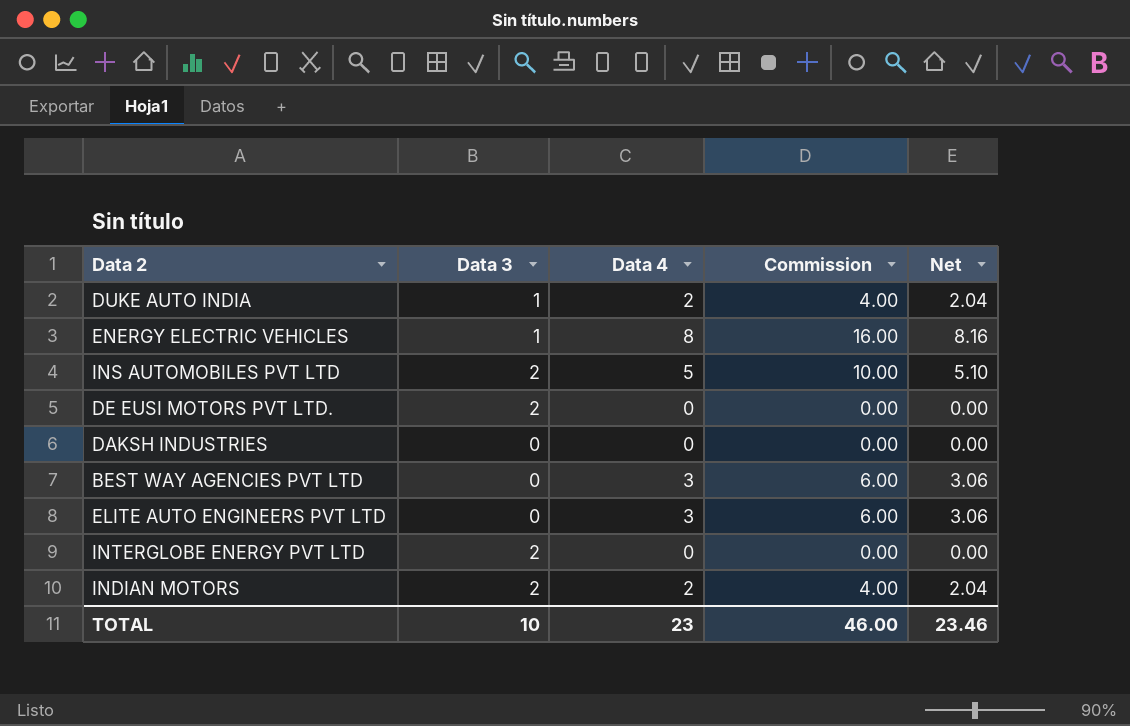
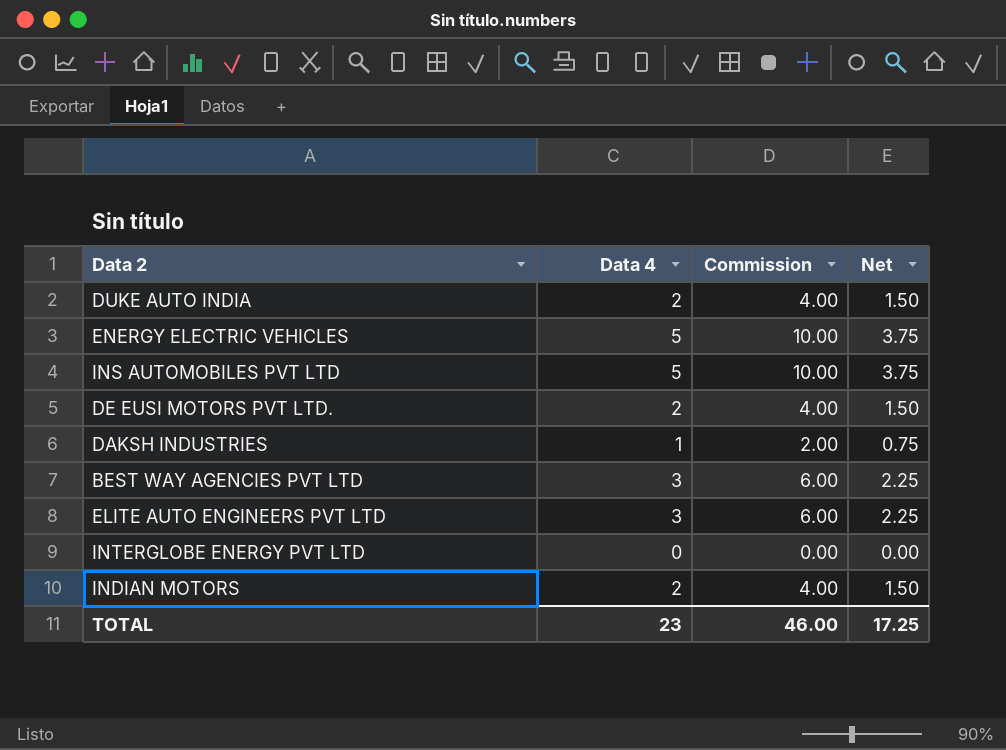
column Data 3 | position: 2 -> none
column Net | formula: [Data 4] * 1.02 -> [Data 4] * 0.75
ENERGY ELECTRIC VEHICLES | Data 4: 8 -> 5
ENERGY ELECTRIC VEHICLES | Commission: 16.00 -> 10.00
DE EUSI MOTORS PVT LTD. | Data 4: 0 -> 2
DE EUSI MOTORS PVT LTD. | Commission: 0.00 -> 4.00
DAKSH INDUSTRIES | Data 4: 0 -> 1
DAKSH INDUSTRIES | Commission: 0.00 -> 2.00
TOTAL | Net: 23.46 -> 17.25

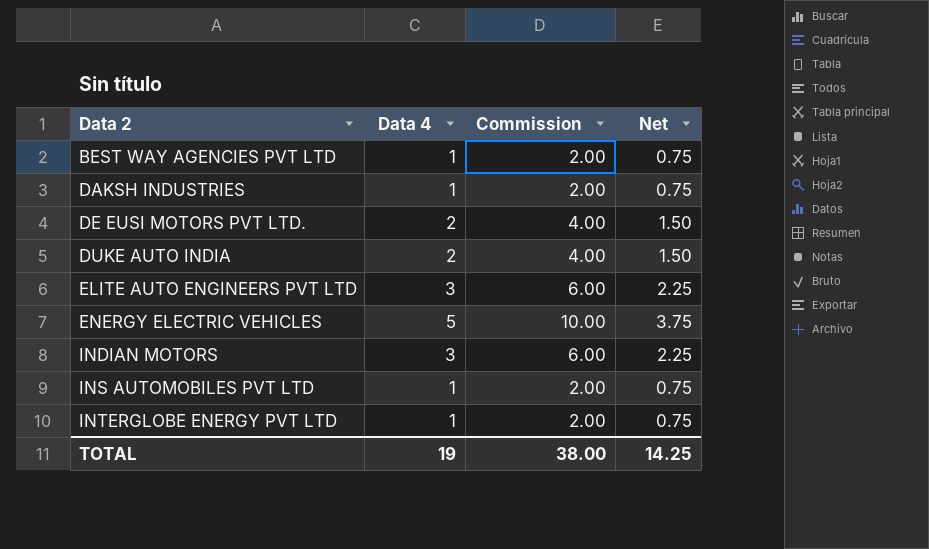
row order: none -> Data 2 ascending
BEST WAY AGENCIES PVT LTD | Data 4: 3 -> 1
BEST WAY AGENCIES PVT LTD | Commission: 6.00 -> 2.00
BEST WAY AGENCIES PVT LTD | Net: 2.25 -> 0.75
INDIAN MOTORS | Data 4: 2 -> 3
INDIAN MOTORS | Commission: 4.00 -> 6.00
INDIAN MOTORS | Net: 1.50 -> 2.25
INS AUTOMOBILES PVT LTD | Data 4: 5 -> 1
INS AUTOMOBILES PVT LTD | Commission: 10.00 -> 2.00
INS AUTOMOBILES PVT LTD | Net: 3.75 -> 0.75
INTERGLOBE ENERGY PVT LTD | Data 4: 0 -> 1
INTERGLOBE ENERGY PVT LTD | Commission: 0.00 -> 2.00
INTERGLOBE ENERGY PVT LTD | Net: 0.00 -> 0.75
TOTAL | Data 4: 23 -> 19
TOTAL | Commission: 46.00 -> 38.00
TOTAL | Net: 17.25 -> 14.25

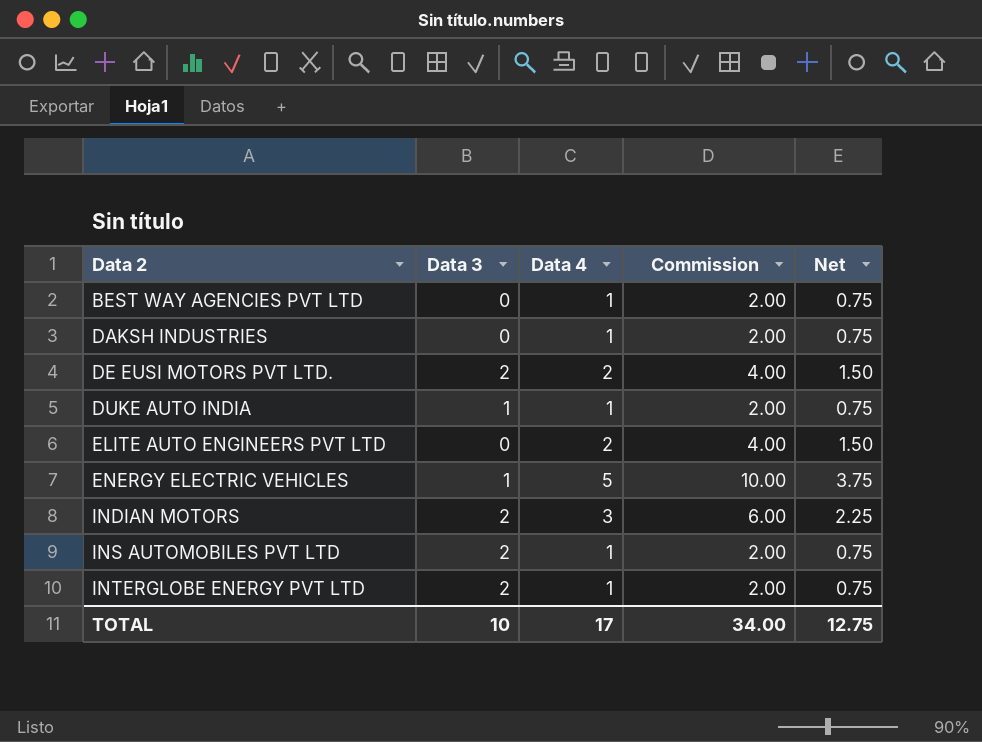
column Data 3 | position: none -> 2
DUKE AUTO INDIA | Data 4: 2 -> 1
DUKE AUTO INDIA | Commission: 4.00 -> 2.00
DUKE AUTO INDIA | Net: 1.50 -> 0.75
ELITE AUTO ENGINEERS PVT LTD | Data 4: 3 -> 2
ELITE AUTO ENGINEERS PVT LTD | Commission: 6.00 -> 4.00
ELITE AUTO ENGINEERS PVT LTD | Net: 2.25 -> 1.50
TOTAL | Data 4: 19 -> 17
TOTAL | Commission: 38.00 -> 34.00
TOTAL | Net: 14.25 -> 12.75

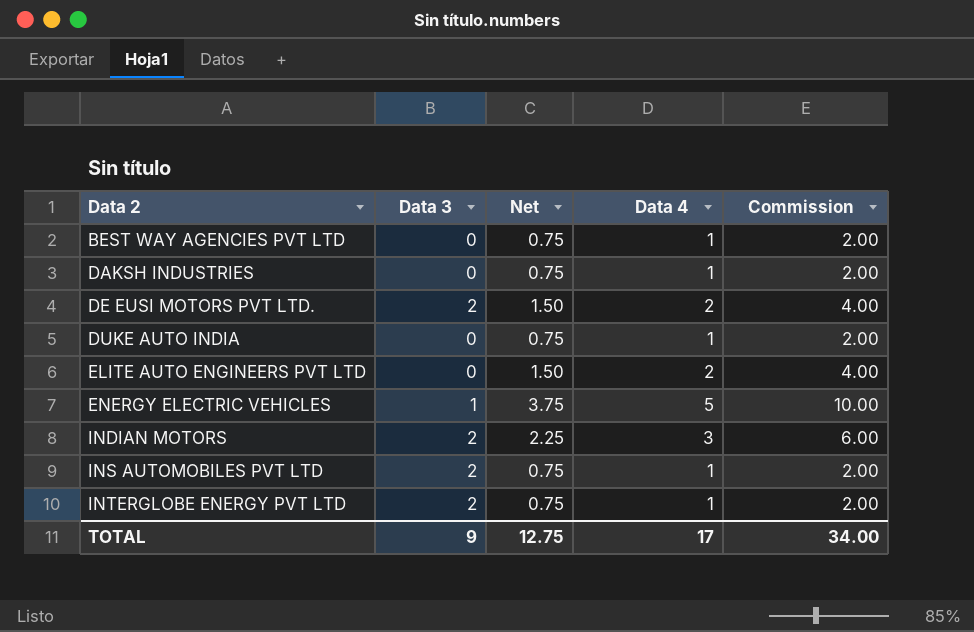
column Net | position: 5 -> 3
DUKE AUTO INDIA | Data 3: 1 -> 0
TOTAL | Data 3: 10 -> 9

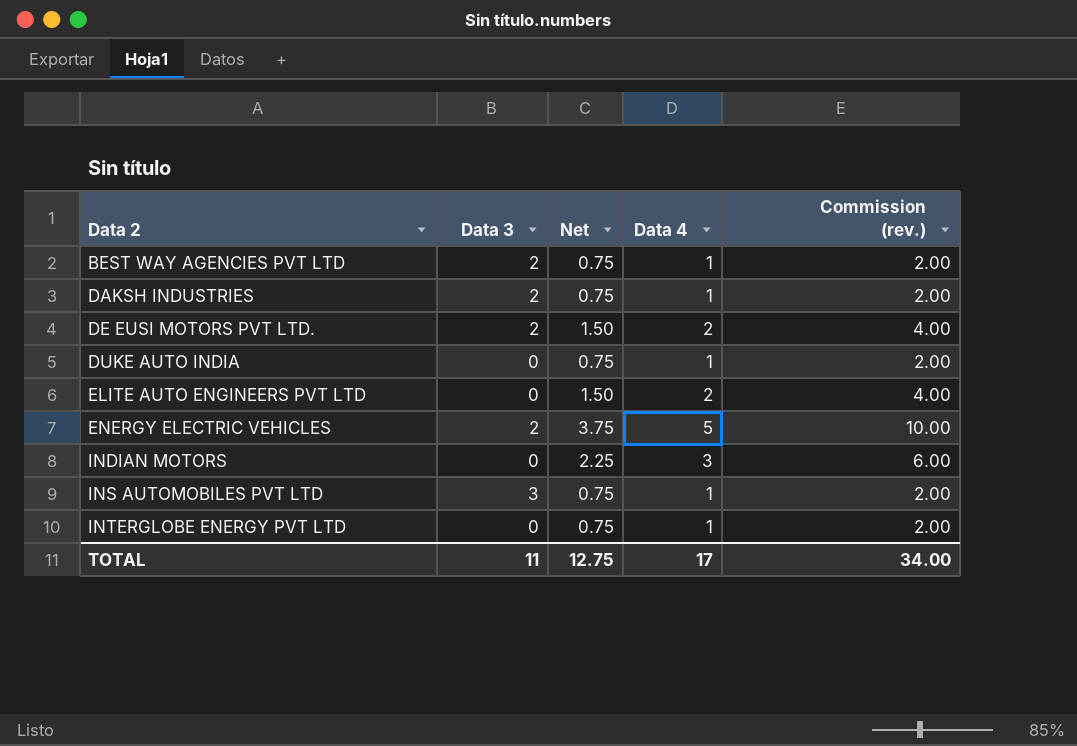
column name: Commission -> Commission (rev.)
BEST WAY AGENCIES PVT LTD | Data 3: 0 -> 2
DAKSH INDUSTRIES | Data 3: 0 -> 2
ENERGY ELECTRIC VEHICLES | Data 3: 1 -> 2
INDIAN MOTORS | Data 3: 2 -> 0
INS AUTOMOBILES PVT LTD | Data 3: 2 -> 3
INTERGLOBE ENERGY PVT LTD | Data 3: 2 -> 0
TOTAL | Data 3: 9 -> 11

